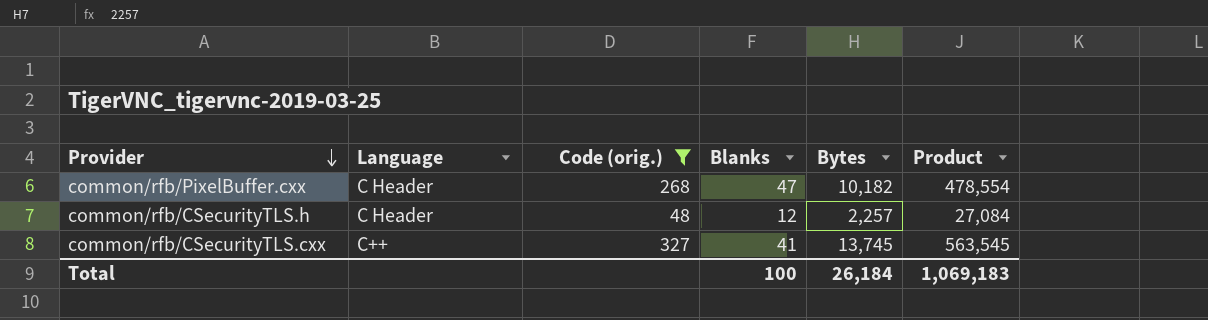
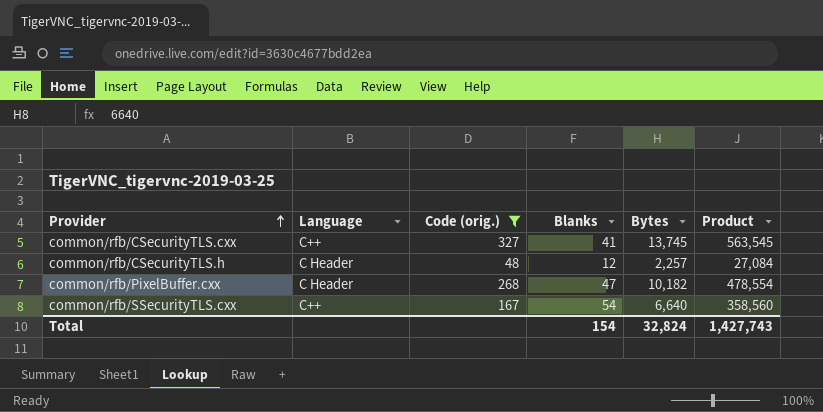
row order: Provider descending -> Provider ascending
row common/rfb/SSecurityTLS.cxx: none -> C++ | 167 | 54 | 6,640 | 358,560
Total | Blanks: 100 -> 154
Total | Bytes: 26,184 -> 32,824
Total | Product: 1,069,183 -> 1,427,743

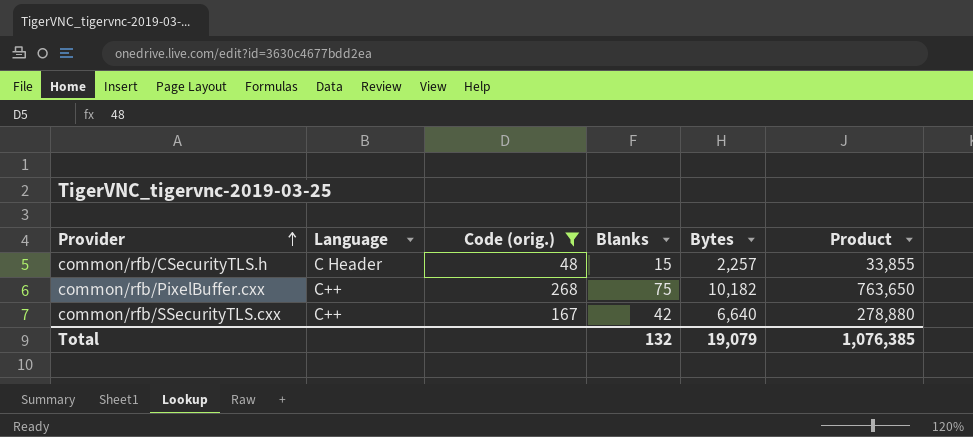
row common/rfb/CSecurityTLS.cxx: C++ | 327 | 41 | 13,745 | 563,545 -> none
common/rfb/CSecurityTLS.h | Blanks: 12 -> 15
common/rfb/CSecurityTLS.h | Product: 27,084 -> 33,855
common/rfb/PixelBuffer.cxx | Language: C Header -> C++
common/rfb/PixelBuffer.cxx | Blanks: 47 -> 75
common/rfb/PixelBuffer.cxx | Product: 478,554 -> 763,650
common/rfb/SSecurityTLS.cxx | Blanks: 54 -> 42
common/rfb/SSecurityTLS.cxx | Product: 358,560 -> 278,880
Total | Blanks: 154 -> 132
Total | Bytes: 32,824 -> 19,079
Total | Product: 1,427,743 -> 1,076,385

